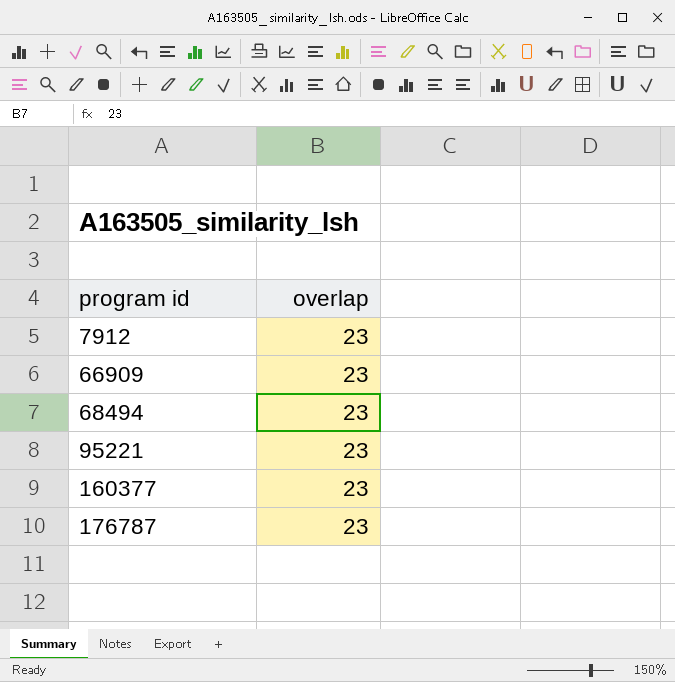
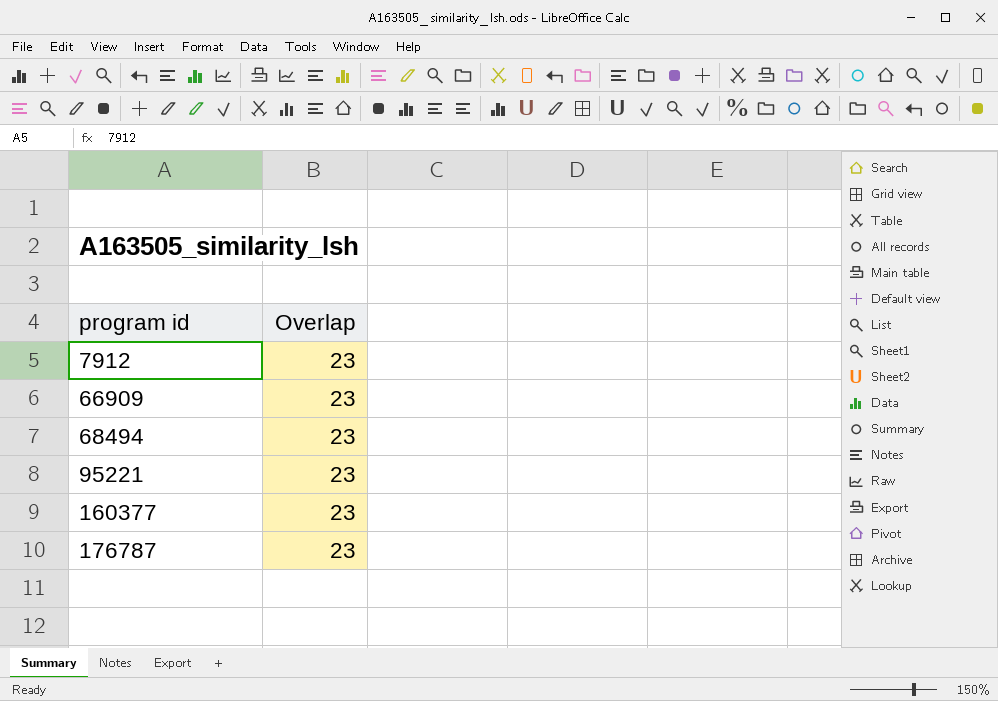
column name: overlap -> Overlap

